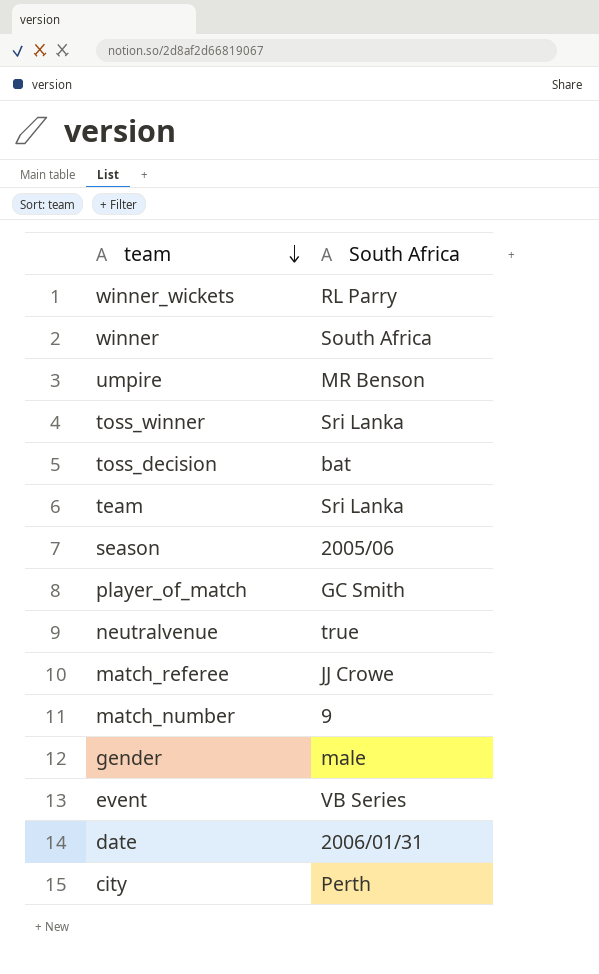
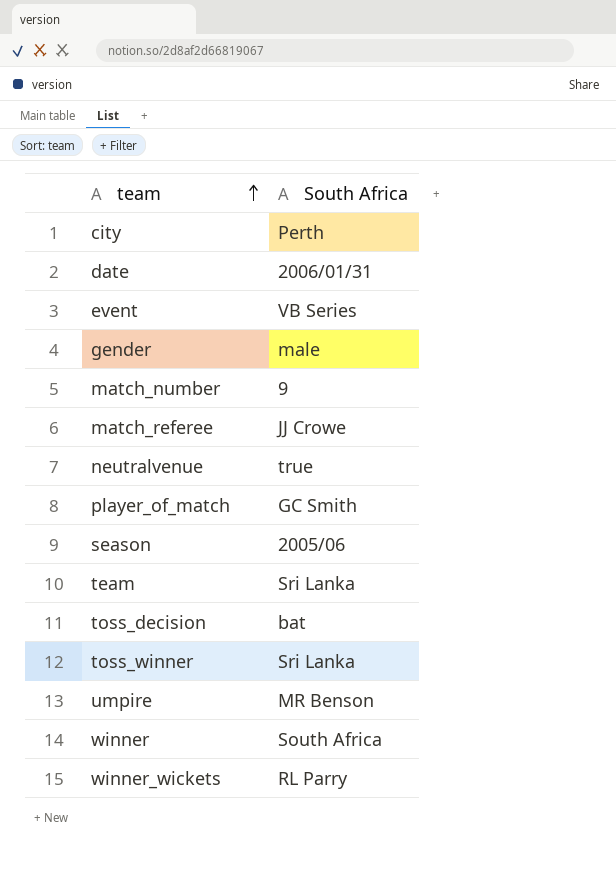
row order: team descending -> team ascending

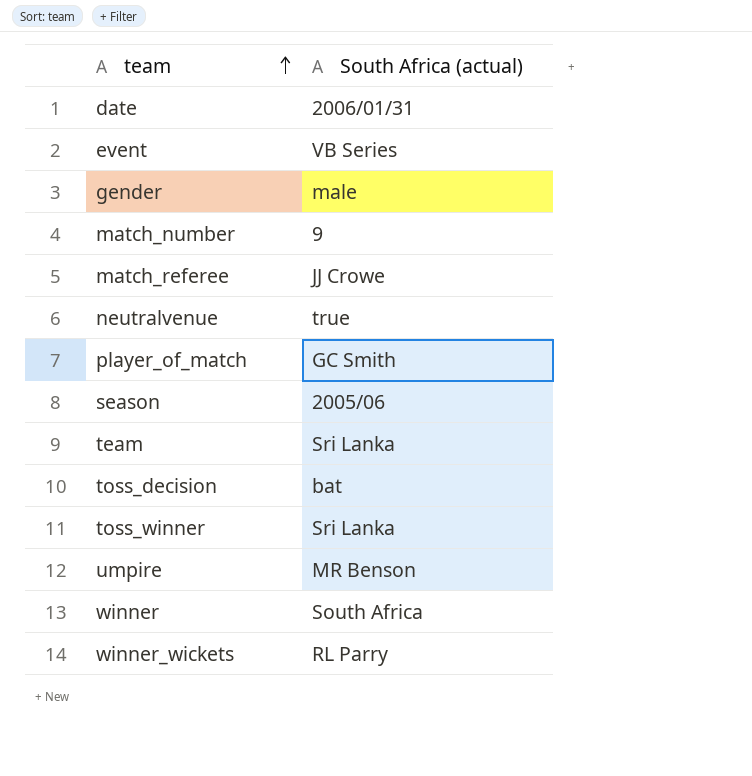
column name: South Africa -> South Africa (actual)
row city: Perth -> none

